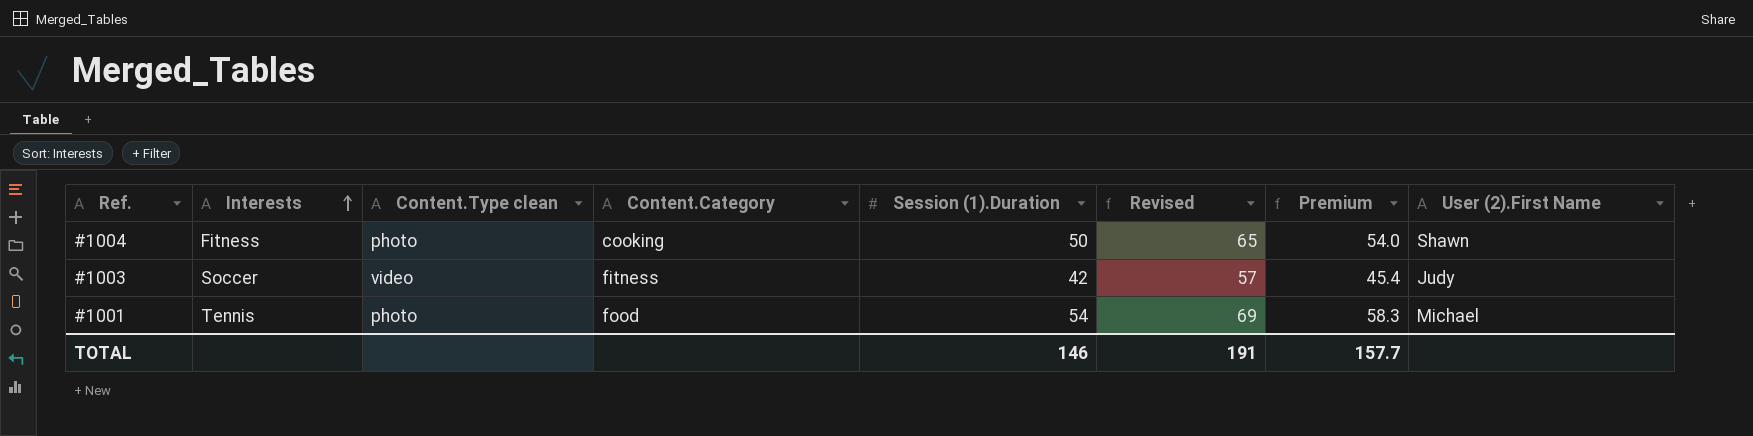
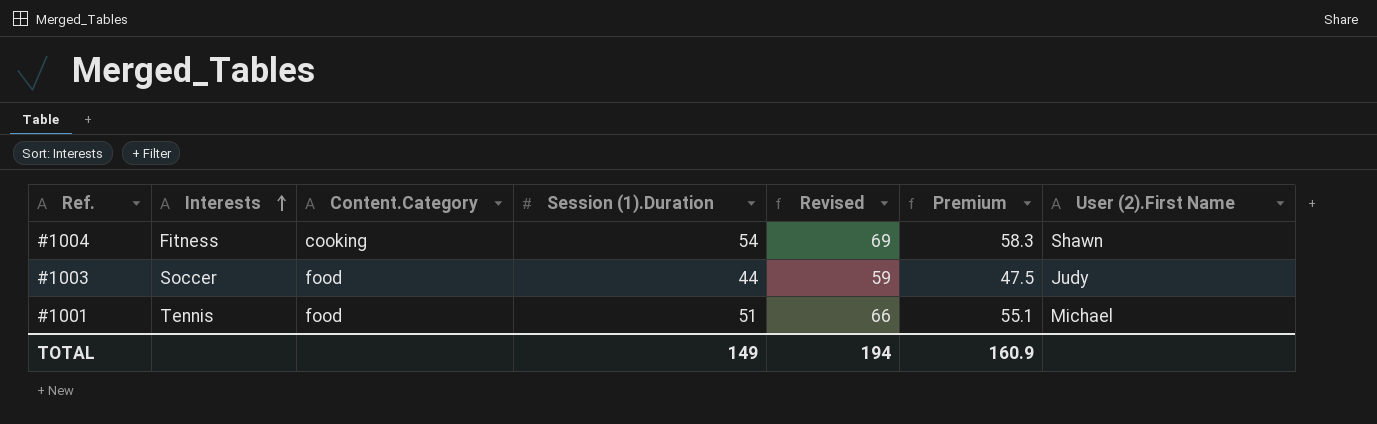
column Content.Type clean | position: 3 -> none
#1004 | Session (1).Duration: 50 -> 54
#1004 | Revised: 65 -> 69
#1004 | Premium: 54.0 -> 58.3
#1003 | Content.Category: fitness -> food
#1003 | Session (1).Duration: 42 -> 44
#1003 | Revised: 57 -> 59
#1003 | Premium: 45.4 -> 47.5
#1001 | Session (1).Duration: 54 -> 51
#1001 | Revised: 69 -> 66
#1001 | Premium: 58.3 -> 55.1
TOTAL | Session (1).Duration: 146 -> 149
TOTAL | Revised: 191 -> 194
TOTAL | Premium: 157.7 -> 160.9

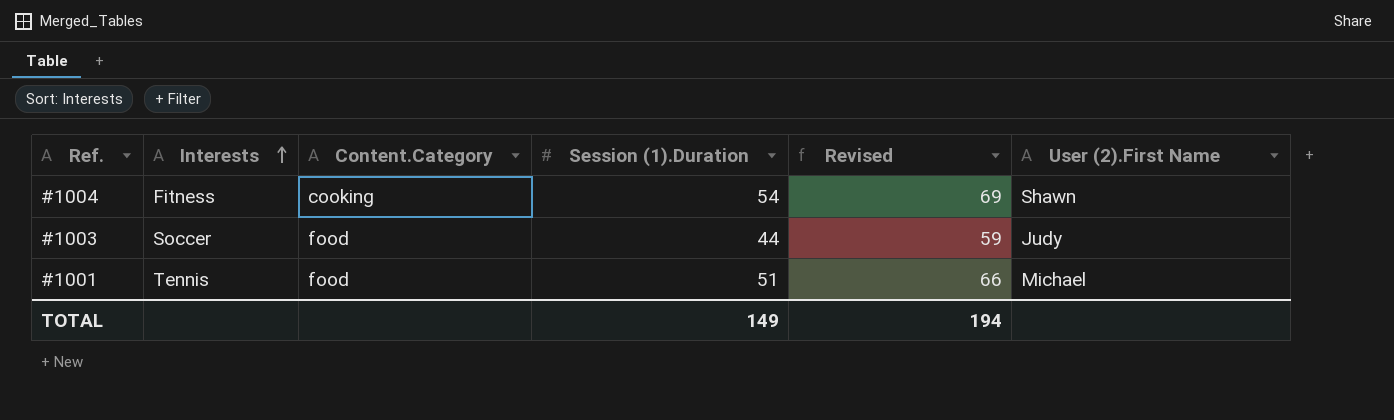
column Premium | formula: [Session (1).Duration] * 1.08 -> none

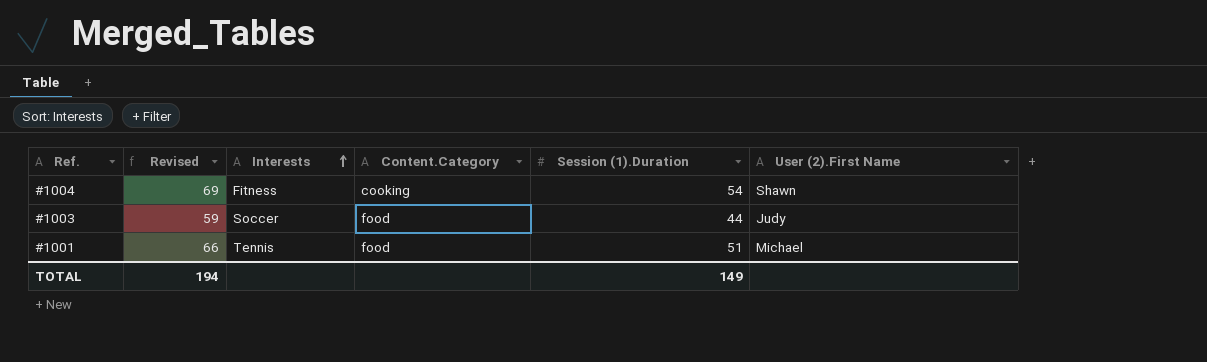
column Revised | position: 5 -> 2

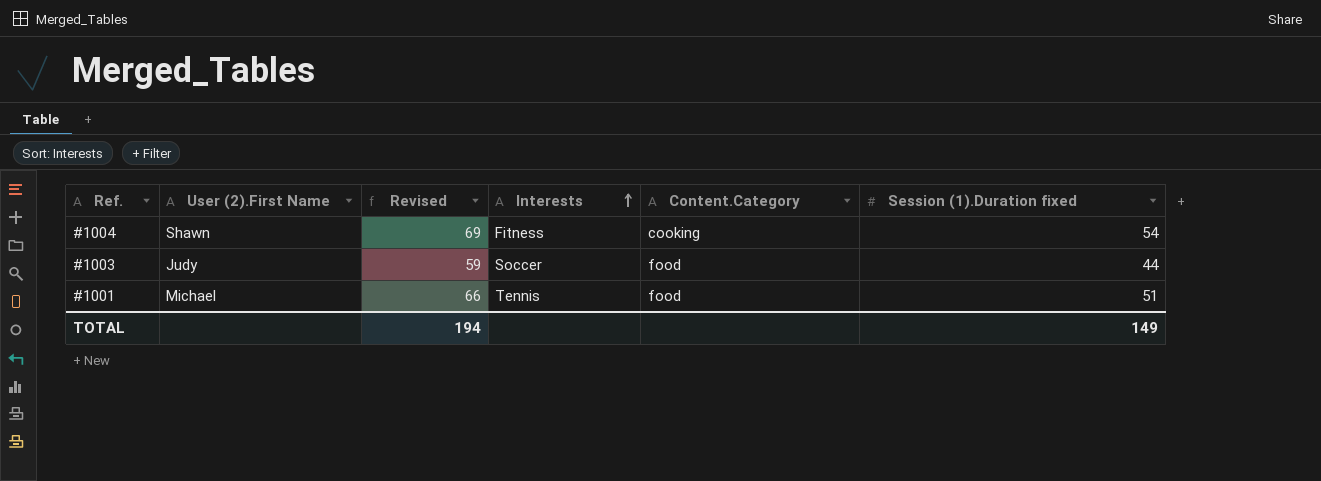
column User (2).First Name | position: 6 -> 2
column name: Session (1).Duration -> Session (1).Duration fixed

